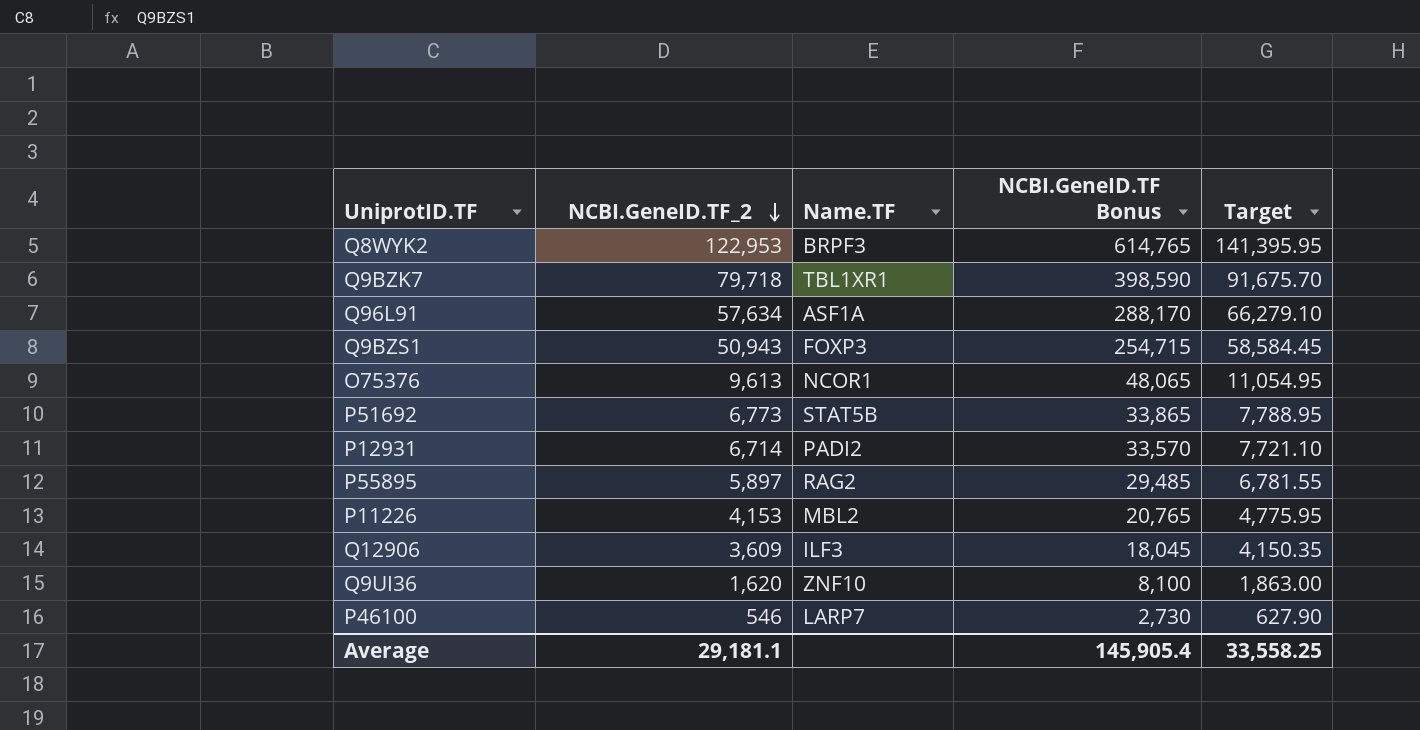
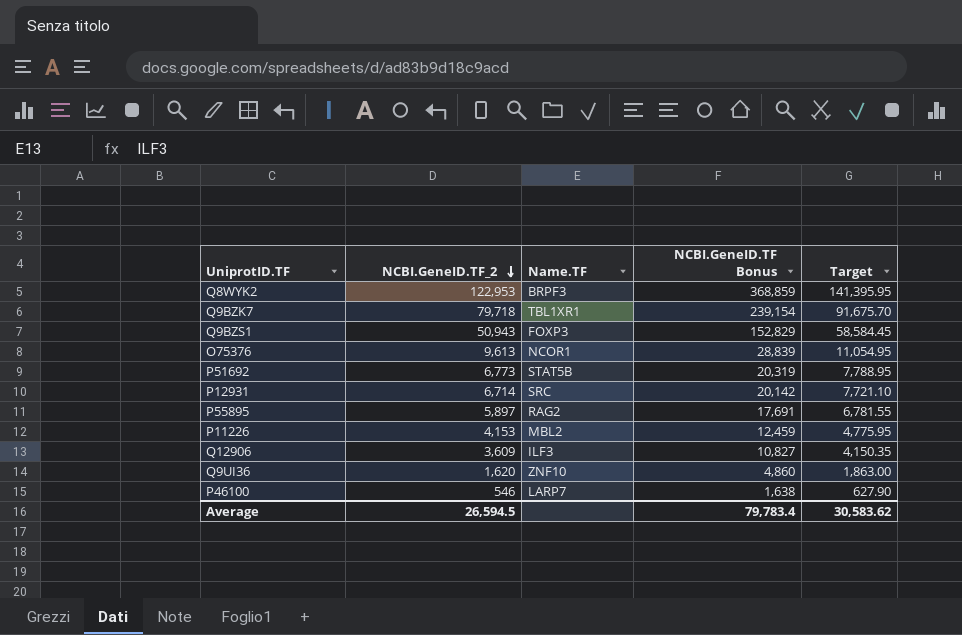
column NCBI.GeneID.TF Bonus | formula: [NCBI.GeneID.TF_2] * 5 -> [NCBI.GeneID.TF_2] * 3
row Q96L91: 57,634 | ASF1A | 288,170 | 66,279.10 -> none
P12931 | Name.TF: PADI2 -> SRC
Average | NCBI.GeneID.TF_2: 29,181.1 -> 26,594.5
Average | NCBI.GeneID.TF Bonus: 145,905.4 -> 79,783.4
Average | Target: 33,558.25 -> 30,583.62

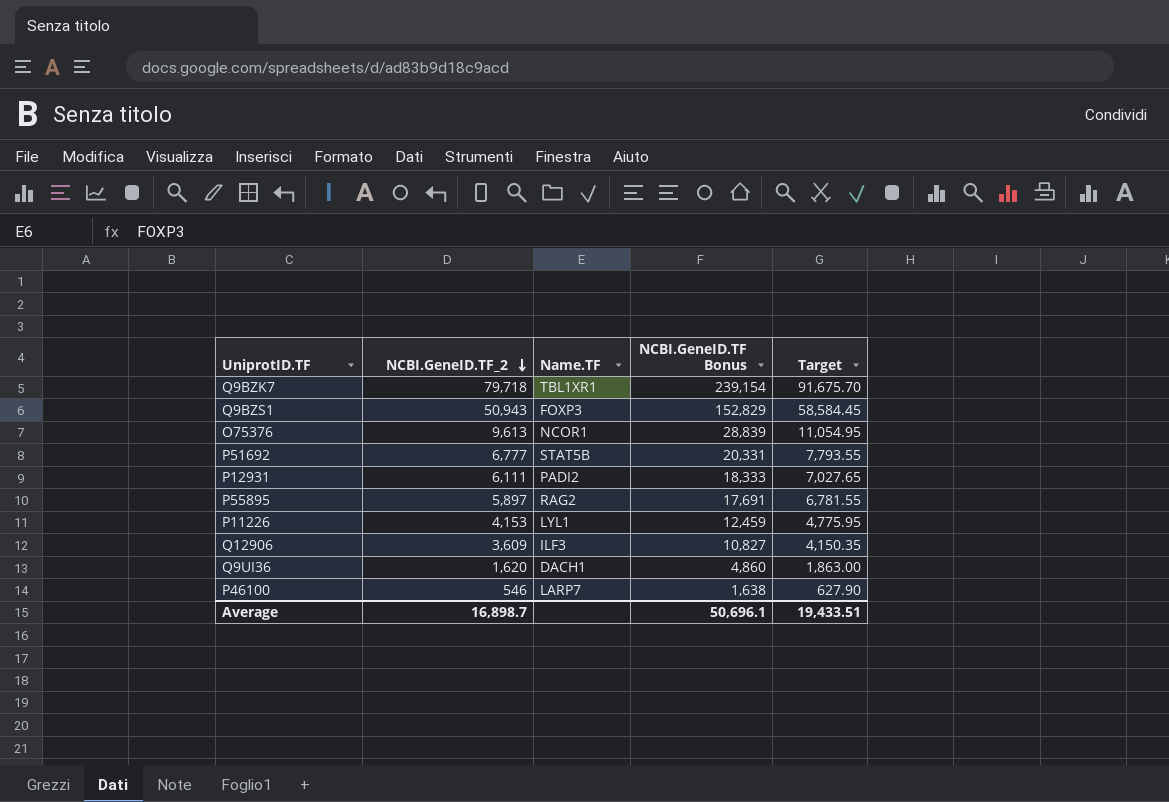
row Q8WYK2: 122,953 | BRPF3 | 368,859 | 141,395.95 -> none
P51692 | NCBI.GeneID.TF_2: 6,773 -> 6,777
P51692 | NCBI.GeneID.TF Bonus: 20,319 -> 20,331
P51692 | Target: 7,788.95 -> 7,793.55
P12931 | NCBI.GeneID.TF_2: 6,714 -> 6,111
P12931 | Name.TF: SRC -> PADI2
P12931 | NCBI.GeneID.TF Bonus: 20,142 -> 18,333
P12931 | Target: 7,721.10 -> 7,027.65
P11226 | Name.TF: MBL2 -> LYL1
Q9UI36 | Name.TF: ZNF10 -> DACH1
Average | NCBI.GeneID.TF_2: 26,594.5 -> 16,898.7
Average | NCBI.GeneID.TF Bonus: 79,783.4 -> 50,696.1
Average | Target: 30,583.62 -> 19,433.51

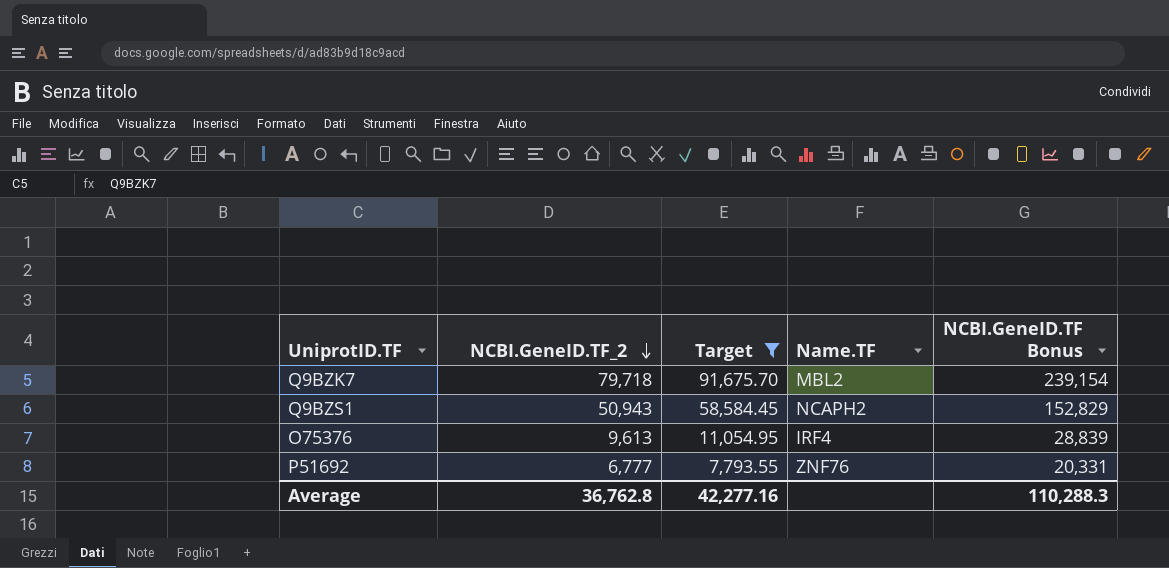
filter: none -> Target >= 7,793.55
column Target | position: 5 -> 3
Q9BZK7 | Name.TF: TBL1XR1 -> MBL2
Q9BZS1 | Name.TF: FOXP3 -> NCAPH2
O75376 | Name.TF: NCOR1 -> IRF4
P51692 | Name.TF: STAT5B -> ZNF76
Average | NCBI.GeneID.TF_2: 16,898.7 -> 36,762.8
Average | Target: 19,433.51 -> 42,277.16
Average | NCBI.GeneID.TF Bonus: 50,696.1 -> 110,288.3

